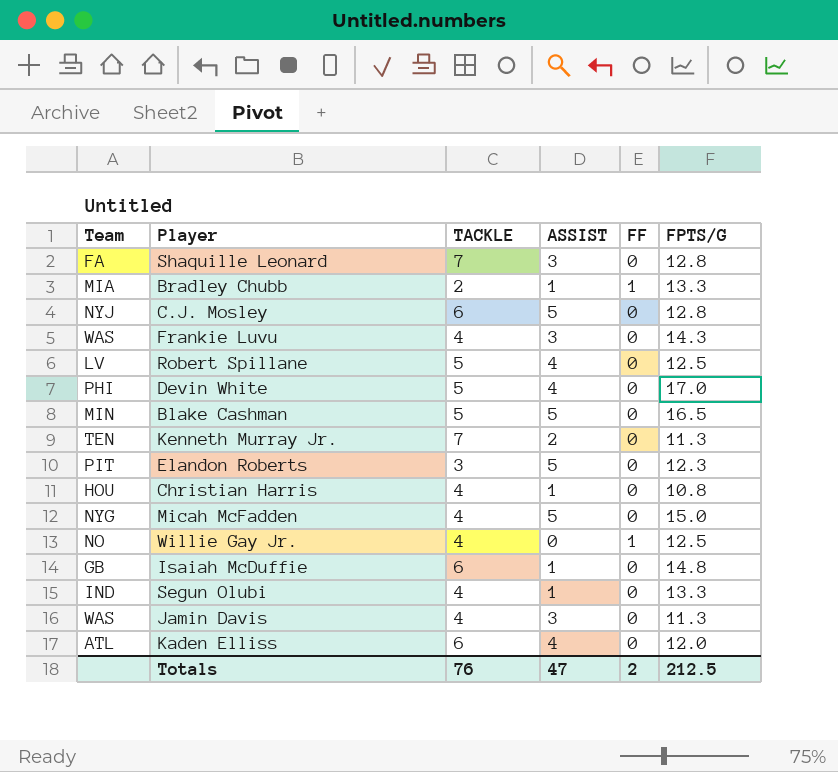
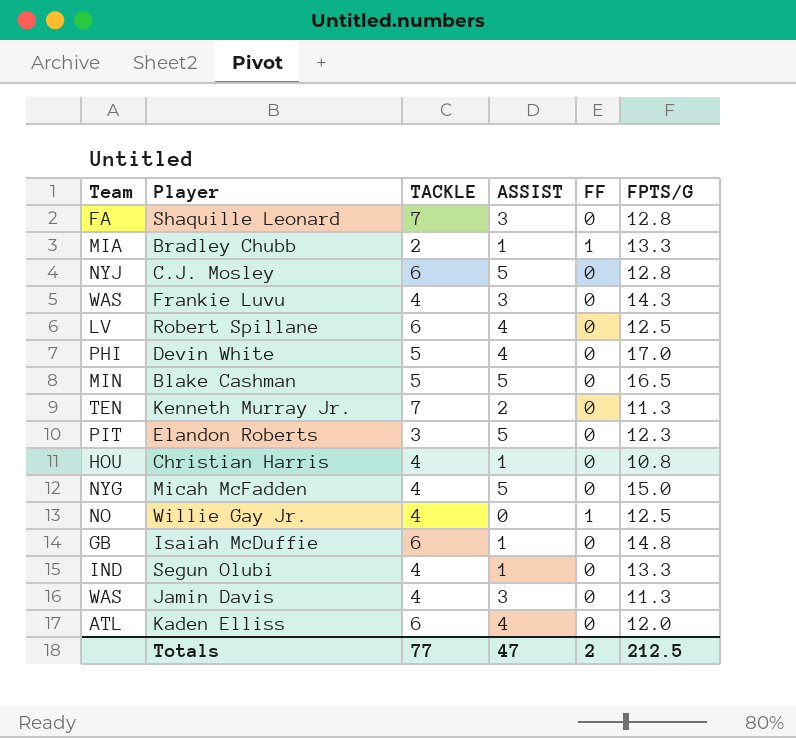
Robert Spillane | TACKLE: 5 -> 6
Totals | TACKLE: 76 -> 77

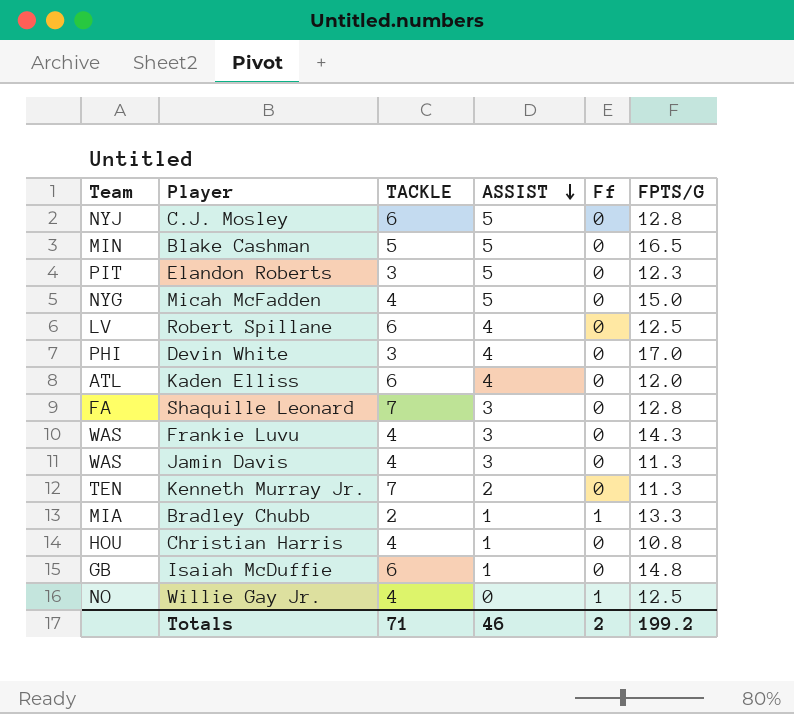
row order: none -> ASSIST descending
column name: FF -> Ff
row Segun Olubi: IND | 4 | 1 | 0 | 13.3 -> none
Devin White | TACKLE: 5 -> 3
Totals | TACKLE: 77 -> 71
Totals | ASSIST: 47 -> 46
Totals | FPTS/G: 212.5 -> 199.2

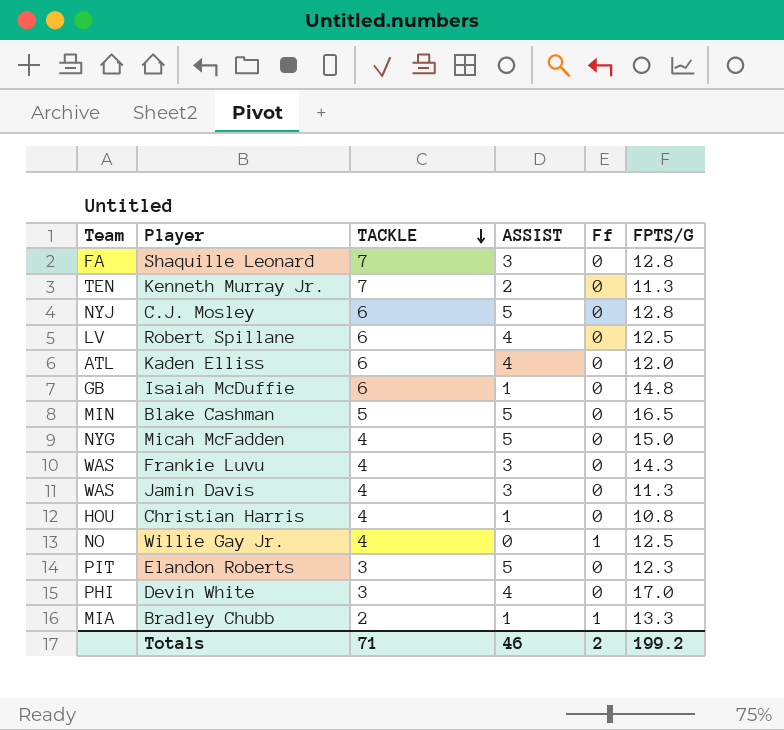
row order: ASSIST descending -> TACKLE descending

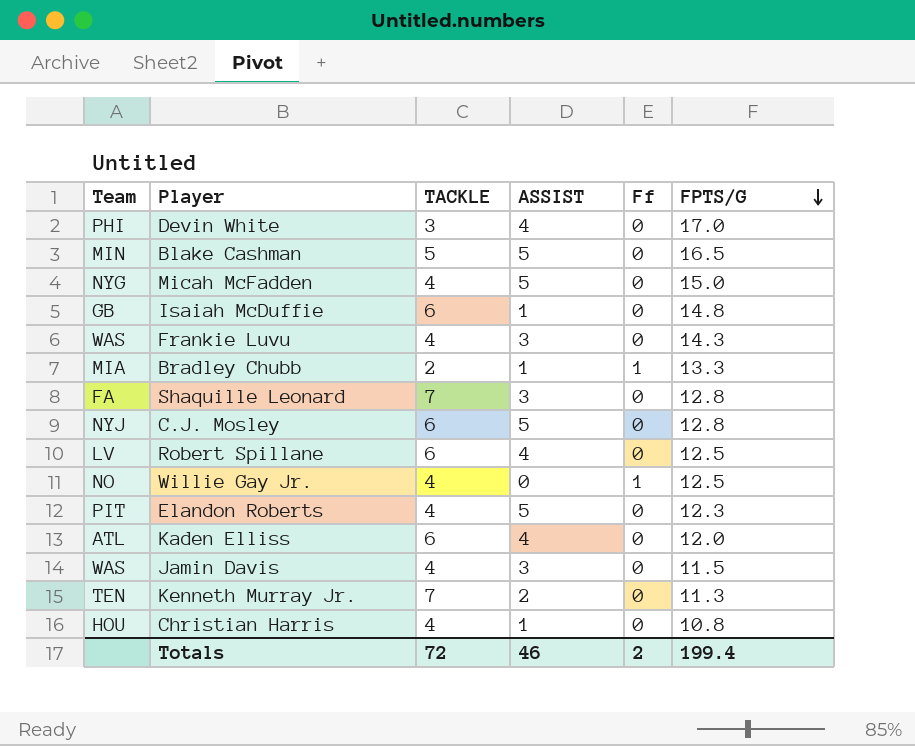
row order: TACKLE descending -> FPTS/G descending
Elandon Roberts | TACKLE: 3 -> 4
Jamin Davis | FPTS/G: 11.3 -> 11.5
Totals | TACKLE: 71 -> 72
Totals | FPTS/G: 199.2 -> 199.4

